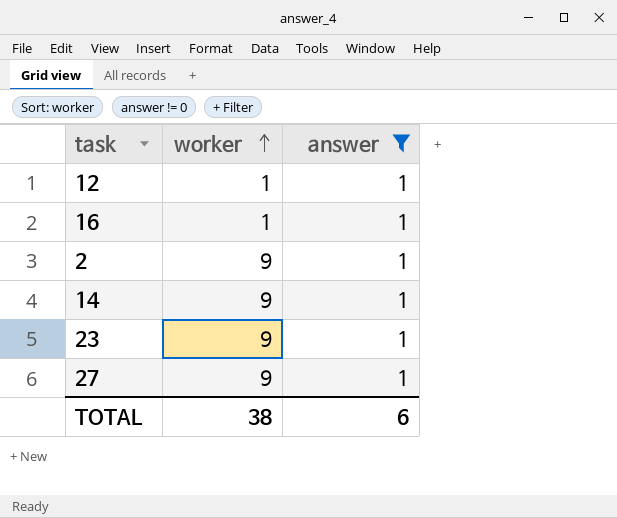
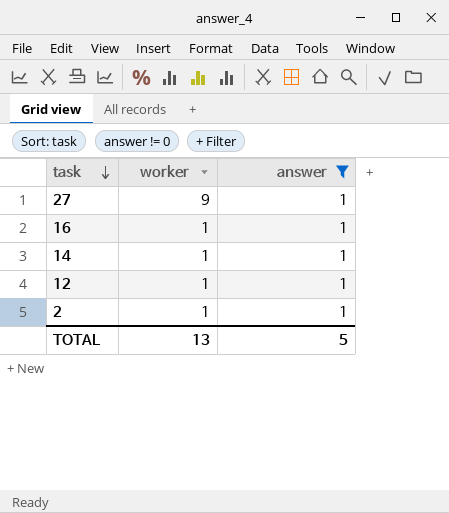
row order: worker ascending -> task descending
row 23: 9 | 1 -> none
14 | worker: 9 -> 1
2 | worker: 9 -> 1
TOTAL | worker: 38 -> 13
TOTAL | answer: 6 -> 5

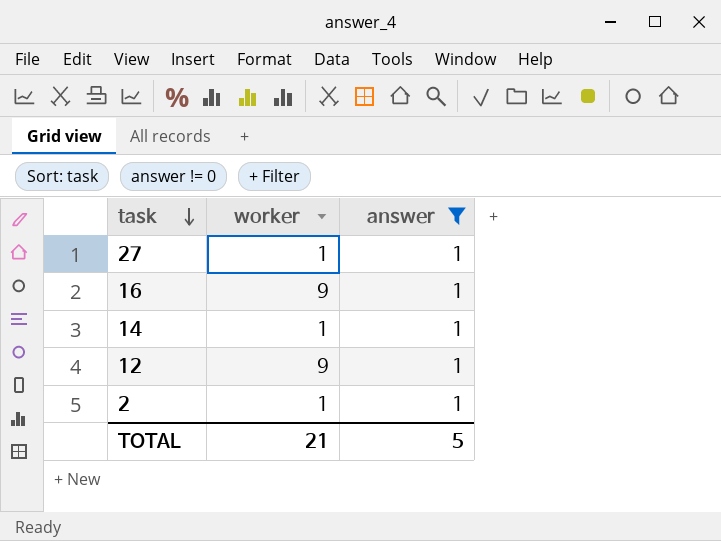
27 | worker: 9 -> 1
16 | worker: 1 -> 9
12 | worker: 1 -> 9
TOTAL | worker: 13 -> 21

